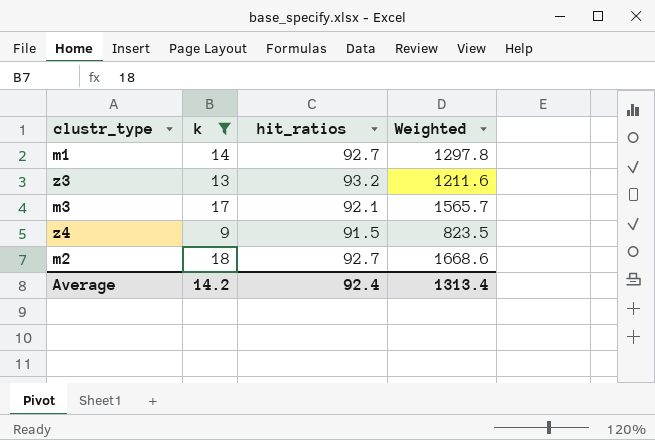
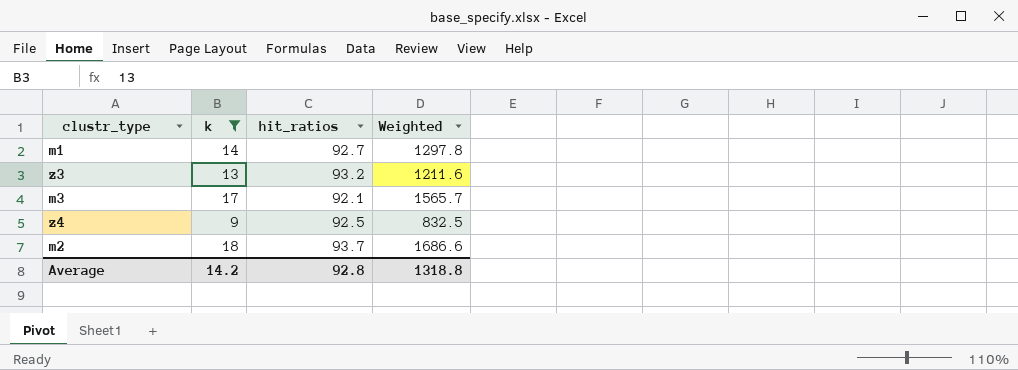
z4 | hit_ratios: 91.5 -> 92.5
z4 | Weighted: 823.5 -> 832.5
m2 | hit_ratios: 92.7 -> 93.7
m2 | Weighted: 1668.6 -> 1686.6
Average | hit_ratios: 92.4 -> 92.8
Average | Weighted: 1313.4 -> 1318.8

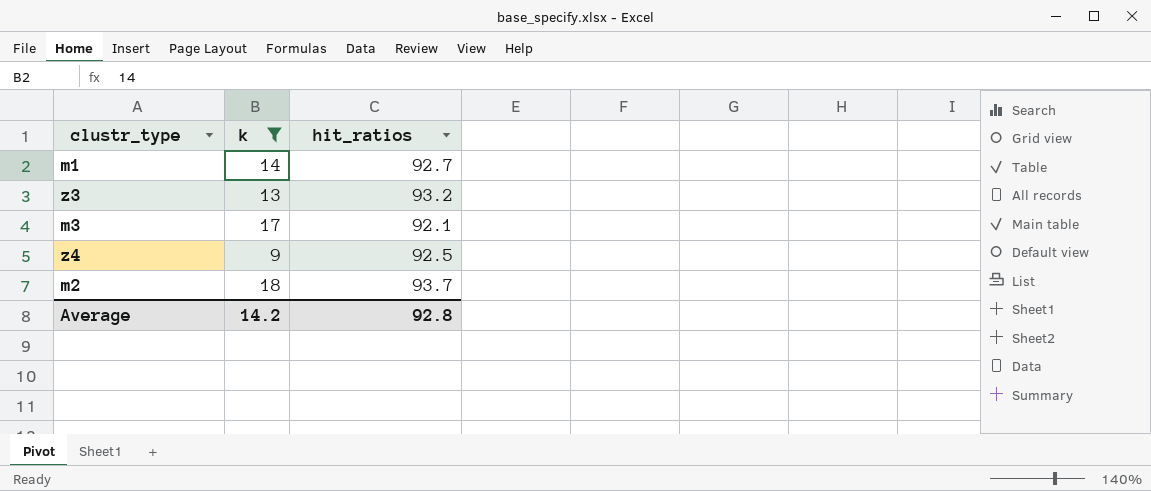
column Weighted | formula: [k] * [hit_ratios] -> none

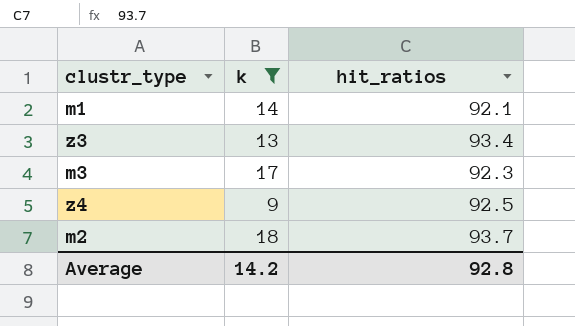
m1 | hit_ratios: 92.7 -> 92.1
z3 | hit_ratios: 93.2 -> 93.4
m3 | hit_ratios: 92.1 -> 92.3

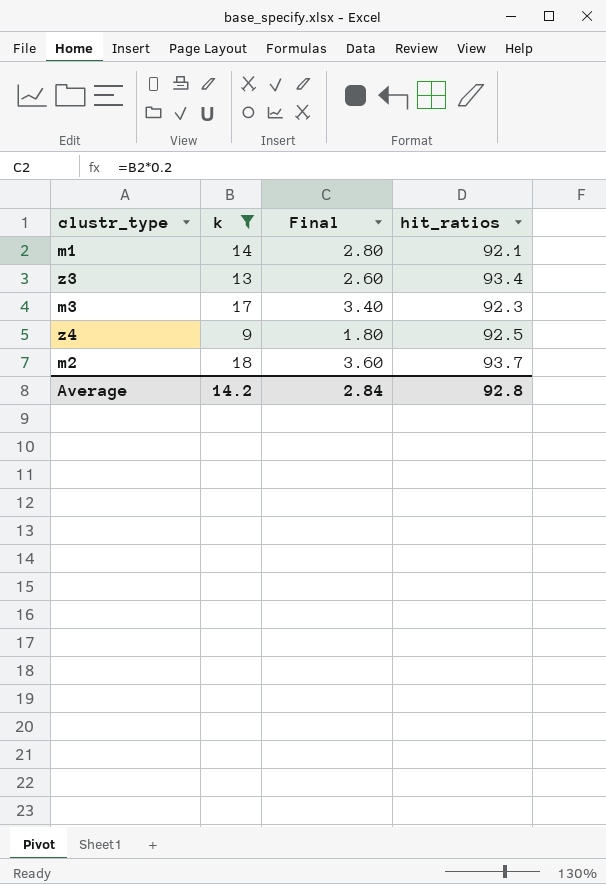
column Final | formula: none -> [k] * 0.2

